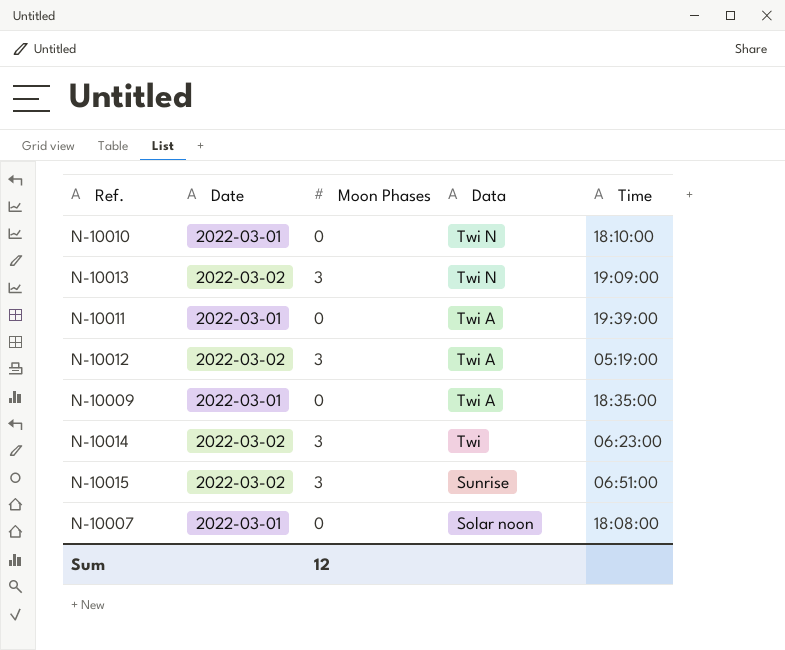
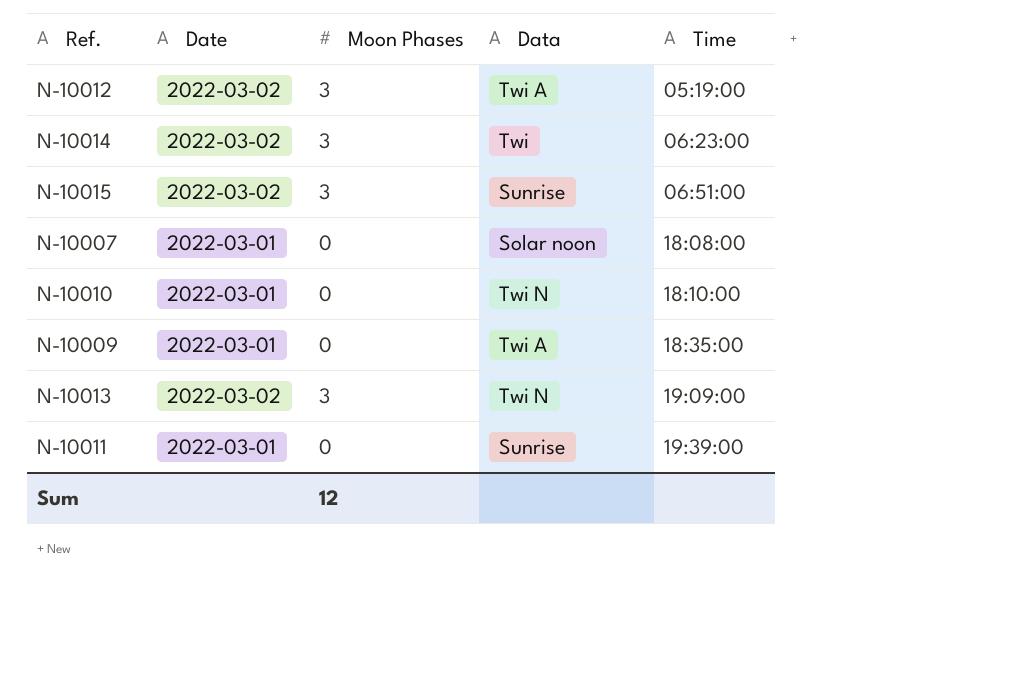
row order: Data descending -> Time ascending
N-10011 | Data: Twi A -> Sunrise

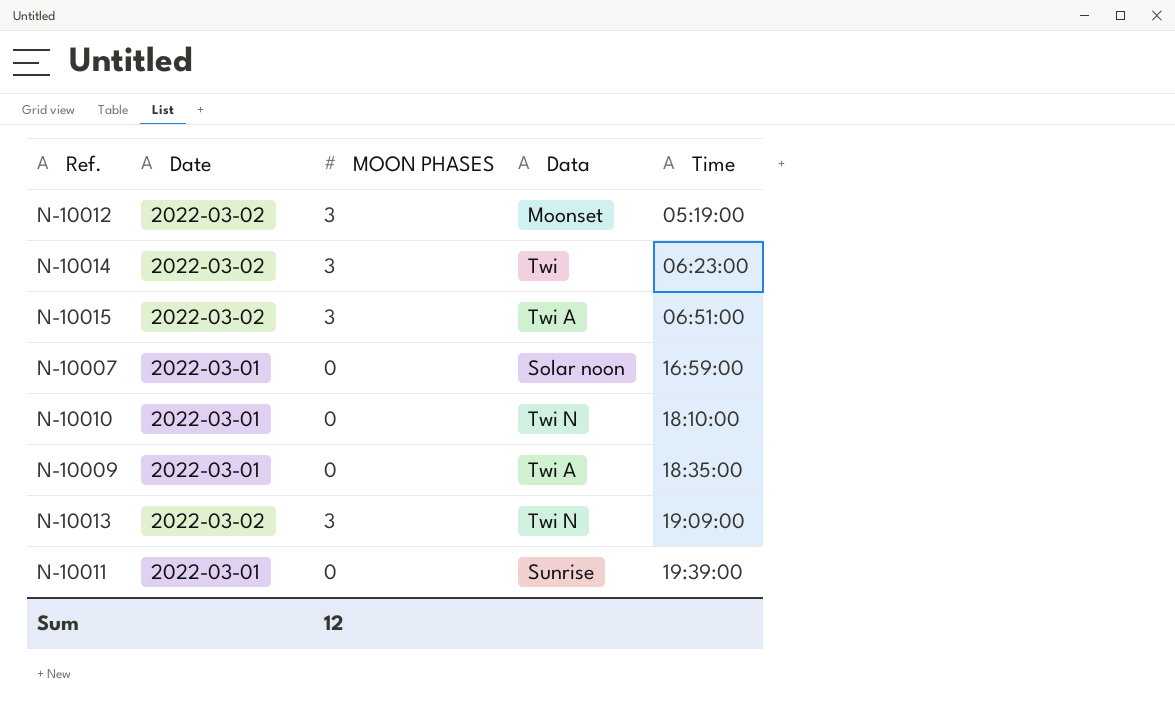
column name: Moon Phases -> MOON PHASES
N-10012 | Data: Twi A -> Moonset
N-10015 | Data: Sunrise -> Twi A
N-10007 | Time: 18:08:00 -> 16:59:00

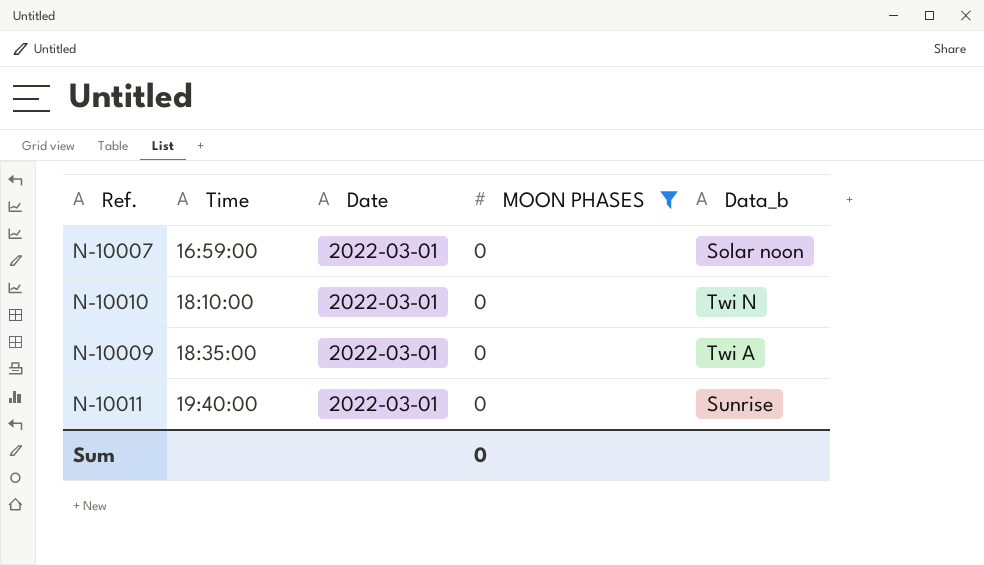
filter: none -> MOON PHASES = 0
column Time | position: 5 -> 2
column name: Data -> Data_b
N-10011 | Time: 19:39:00 -> 19:40:00
Sum | MOON PHASES: 12 -> 0

